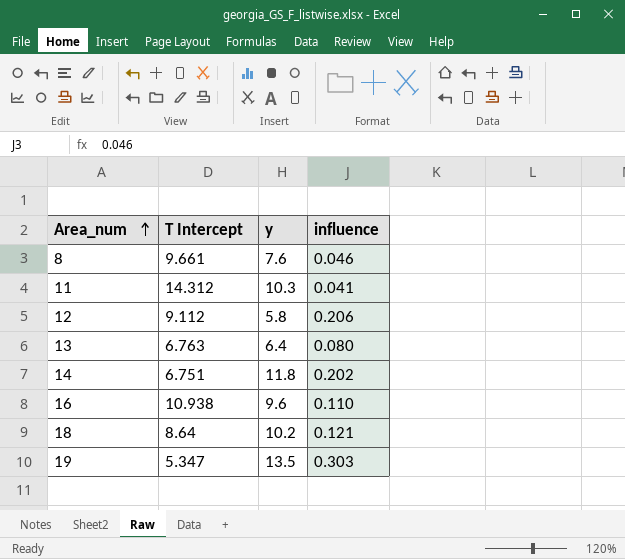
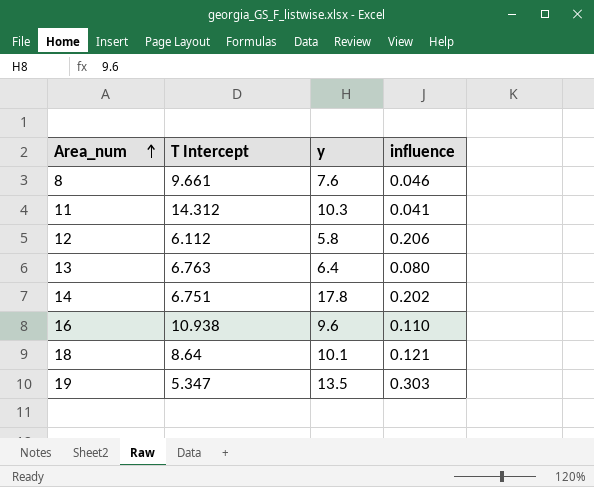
12 | T Intercept: 9.112 -> 6.112
14 | y: 11.8 -> 17.8
18 | y: 10.2 -> 10.1

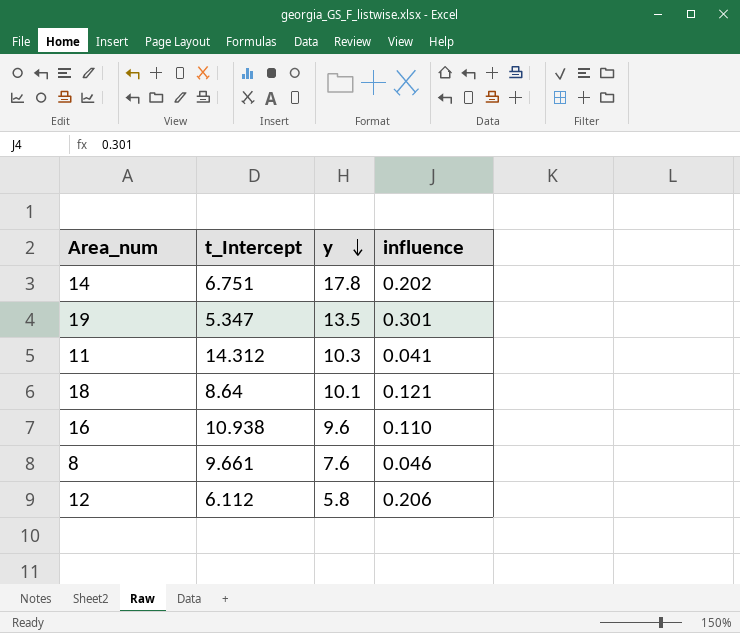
row order: Area_num ascending -> y descending
column name: T Intercept -> t_Intercept
row 13: 6.763 | 6.4 | 0.080 -> none
19 | influence: 0.303 -> 0.301

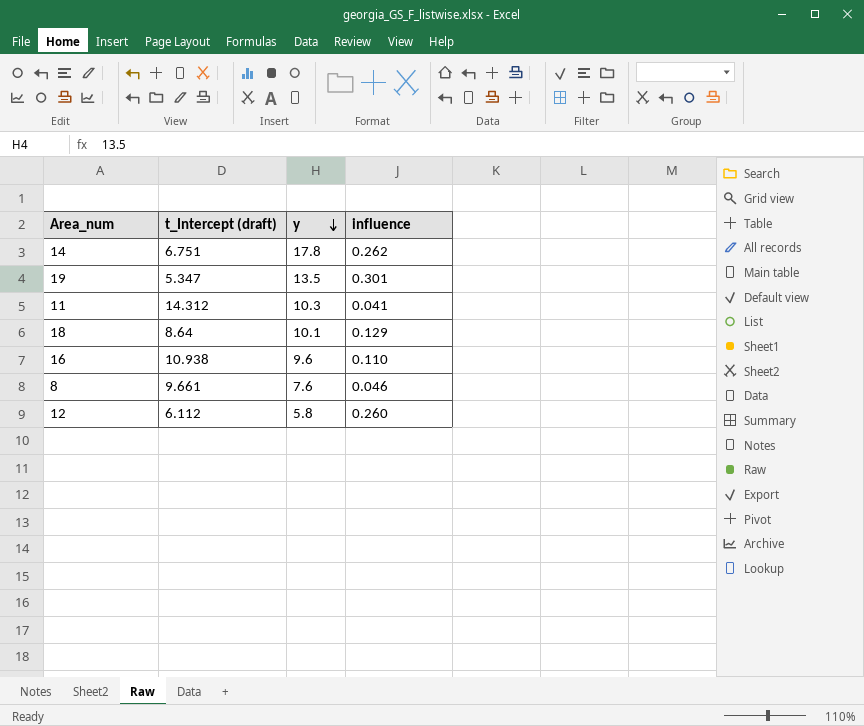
column name: t_Intercept -> t_Intercept (draft)
14 | influence: 0.202 -> 0.262
18 | influence: 0.121 -> 0.129
12 | influence: 0.206 -> 0.260

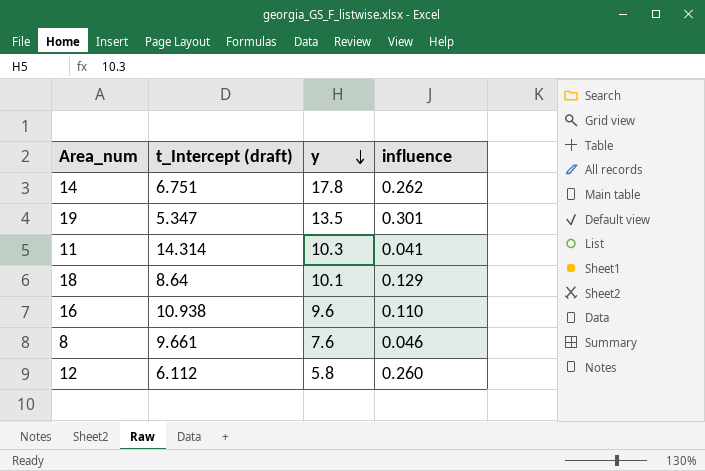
11 | t_Intercept (draft): 14.312 -> 14.314

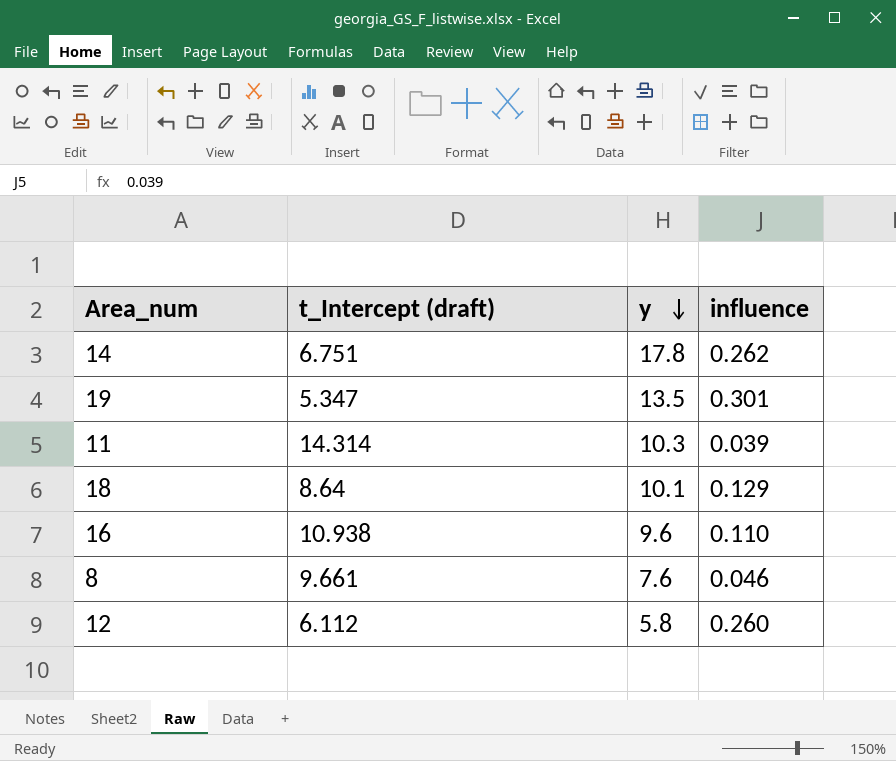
11 | influence: 0.041 -> 0.039

